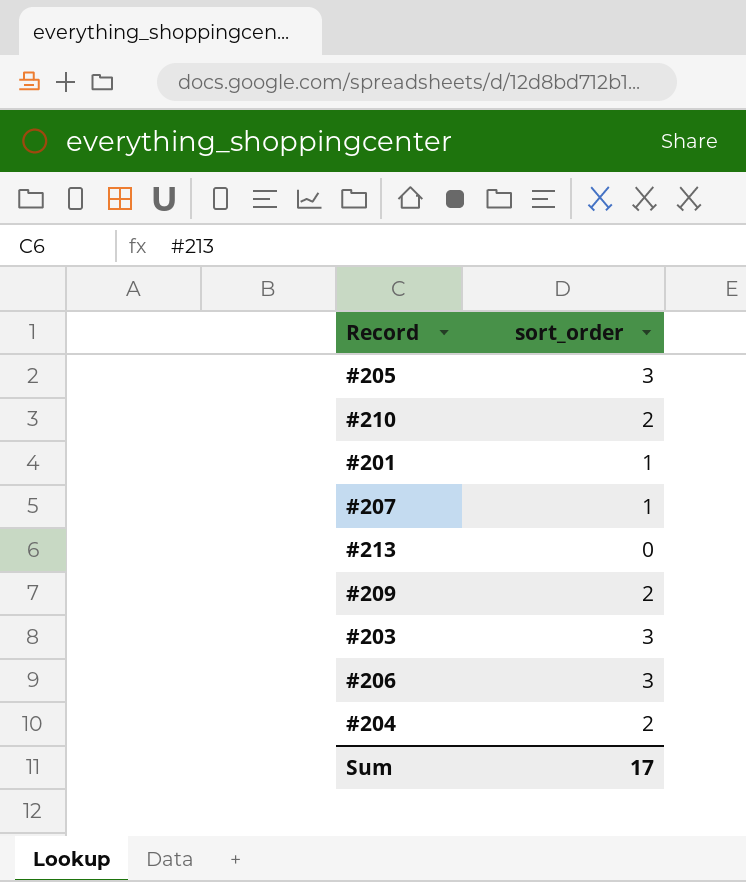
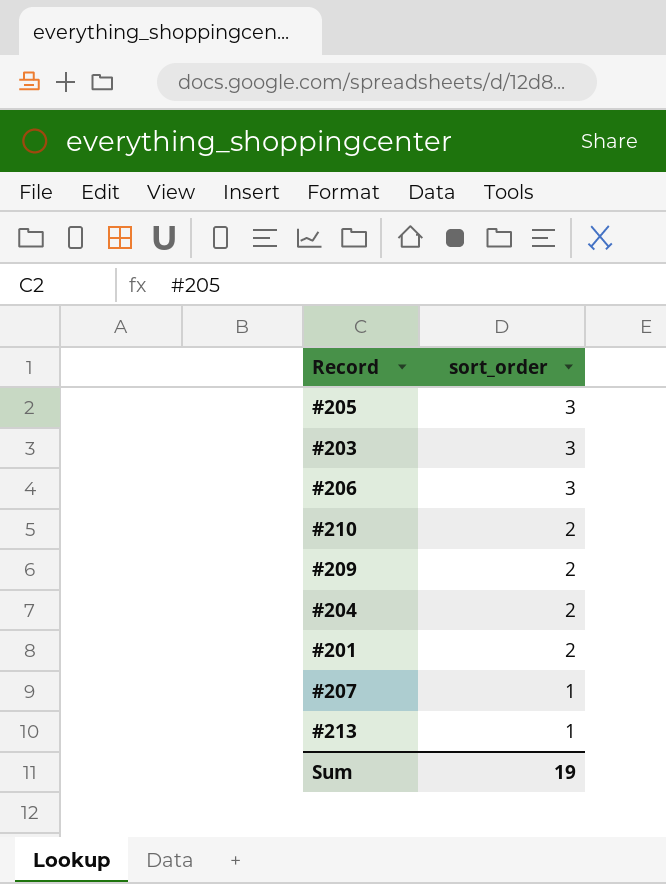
row order: none -> sort_order descending
#201 | sort_order: 1 -> 2
#213 | sort_order: 0 -> 1
Sum | sort_order: 17 -> 19

